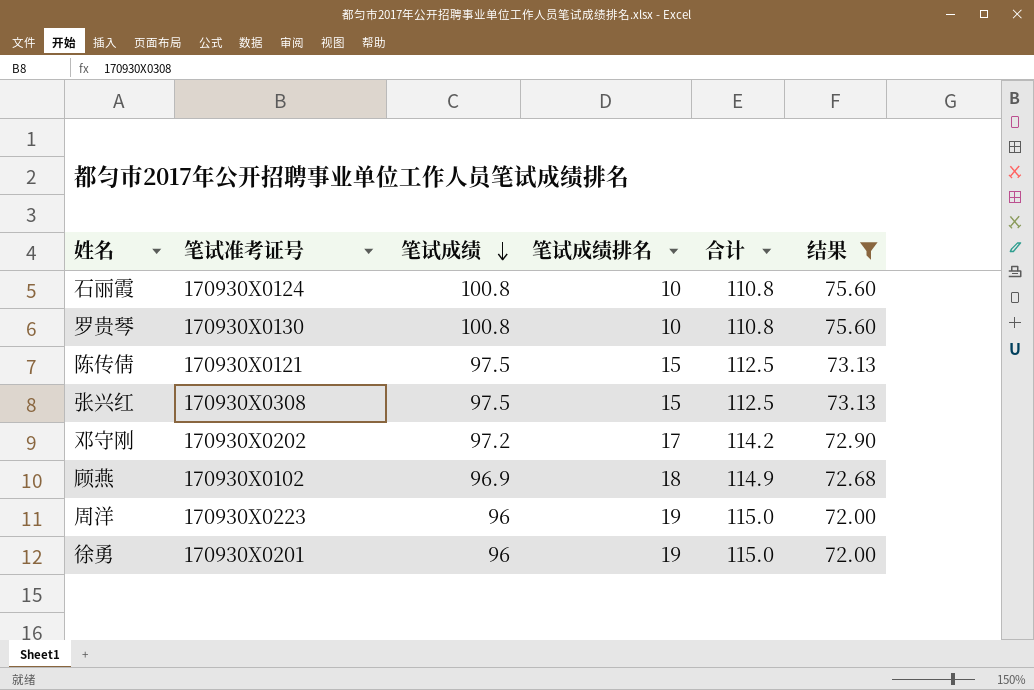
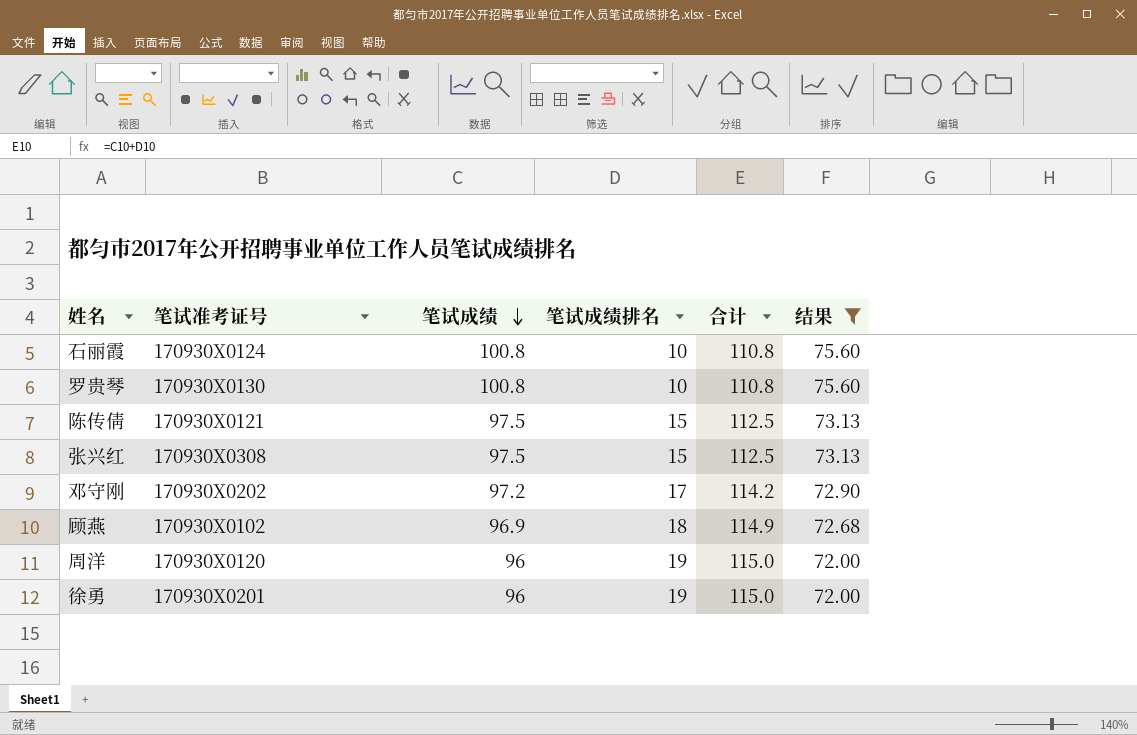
周洋 | 笔试准考证号: 170930X0223 -> 170930X0120

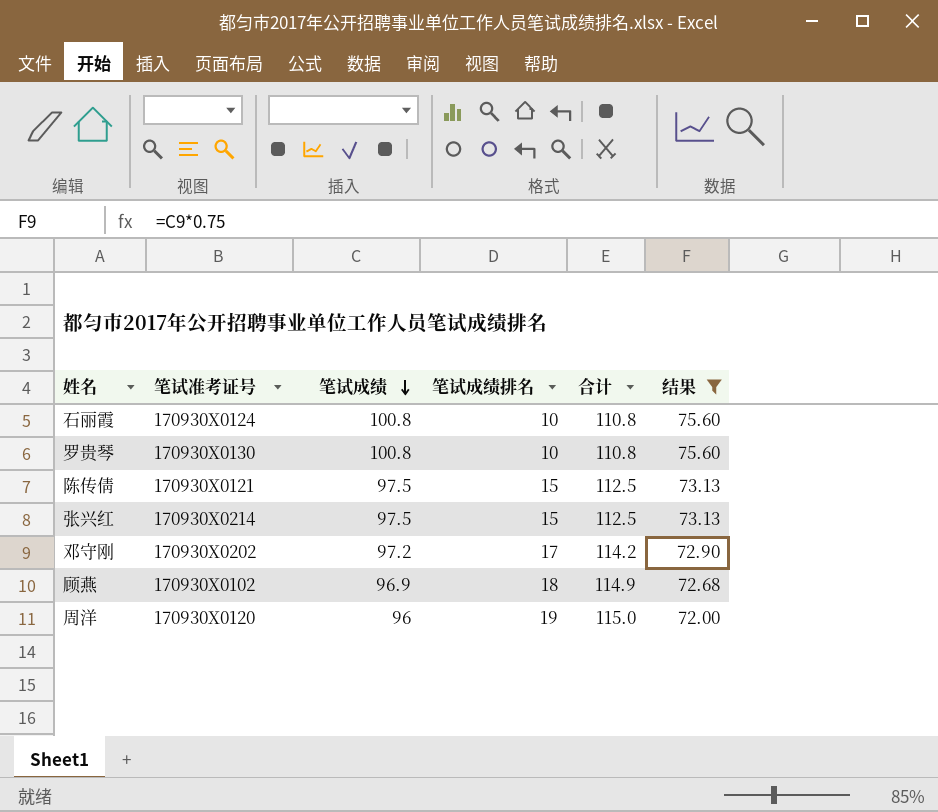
row 徐勇: 170930X0201 | 96 | 19 | 115.0 | 72.00 -> none
张兴红 | 笔试准考证号: 170930X0308 -> 170930X0214

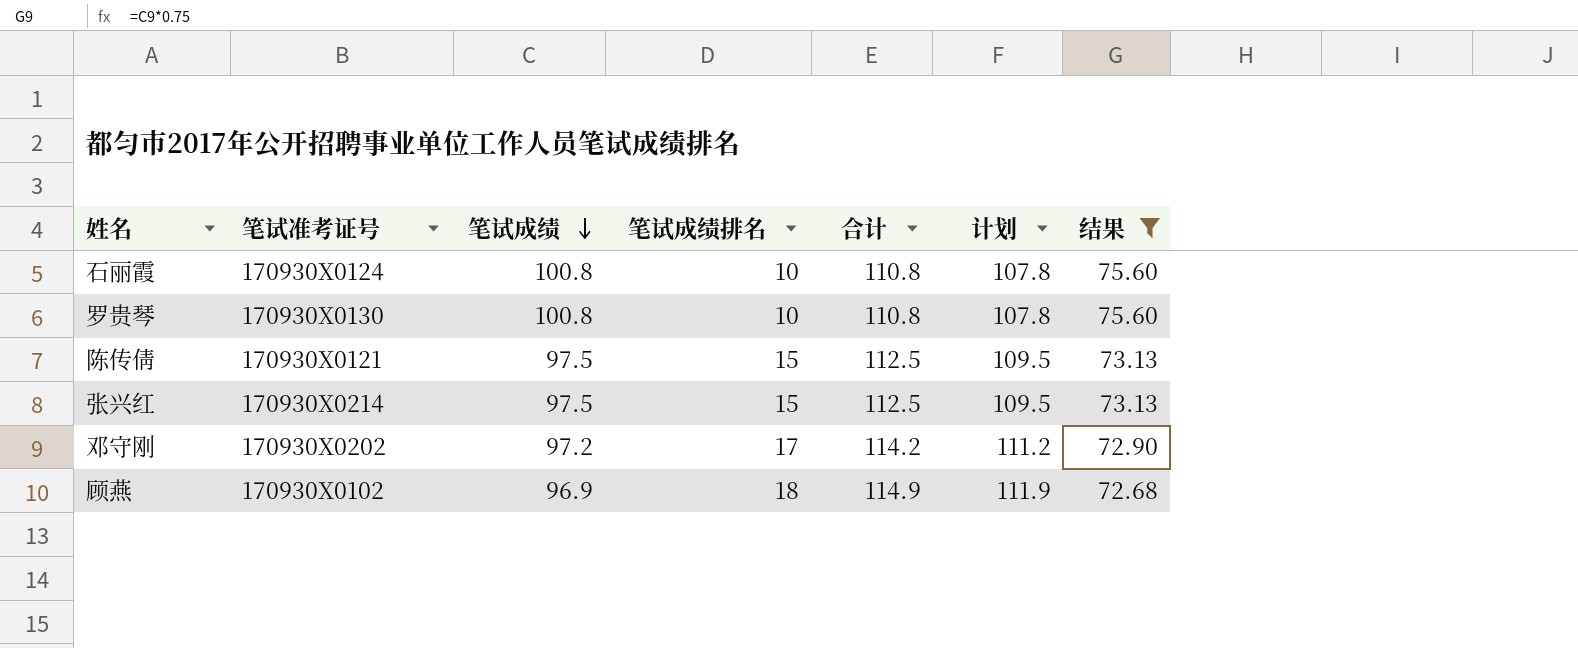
column 计划 | formula: none -> [合计] - 3
row 周洋: 170930X0120 | 96 | 19 | 115.0 | 72.00 -> none

